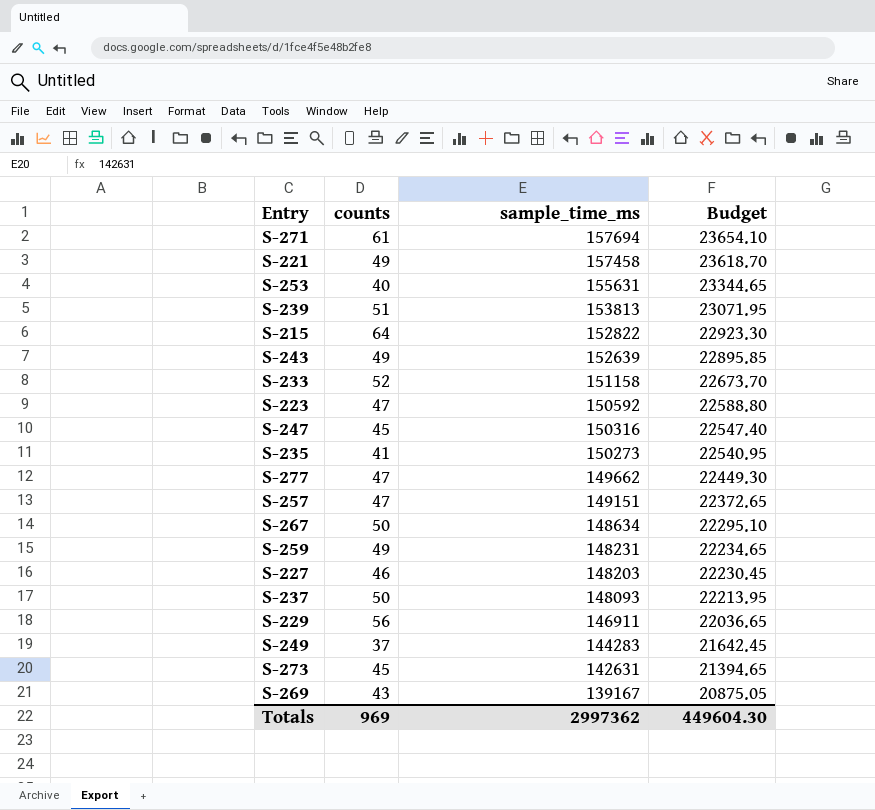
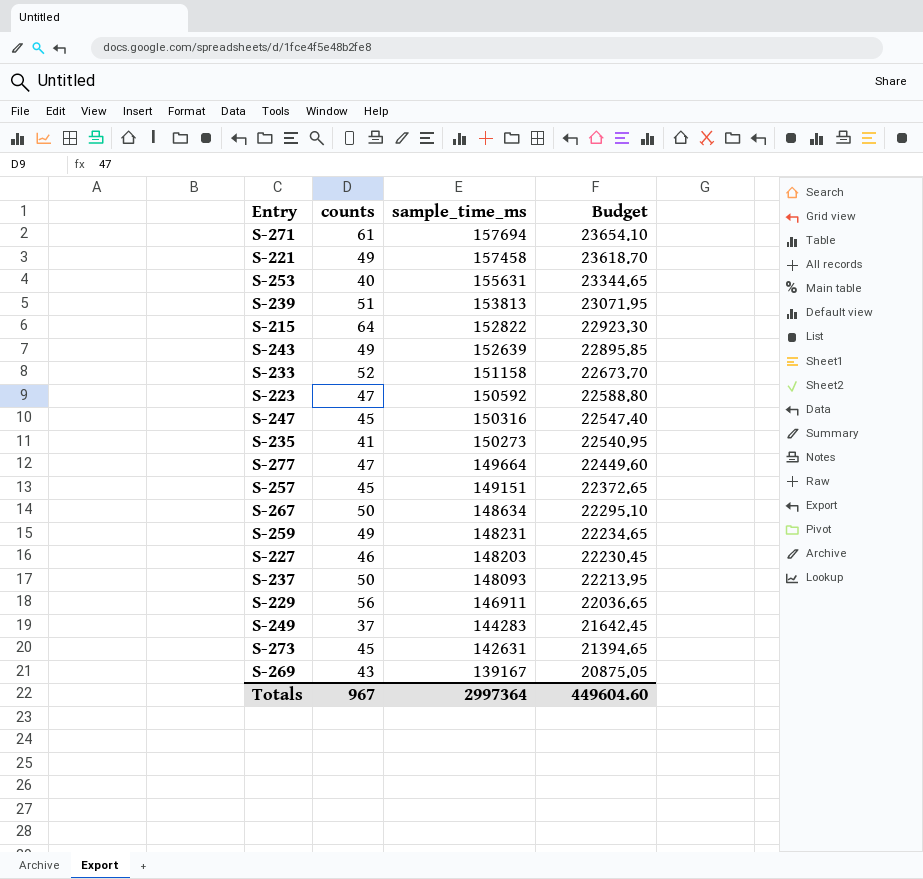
S-277 | sample_time_ms: 149662 -> 149664
S-277 | Budget: 22449.30 -> 22449.60
S-257 | counts: 47 -> 45
Totals | counts: 969 -> 967
Totals | sample_time_ms: 2997362 -> 2997364
Totals | Budget: 449604.30 -> 449604.60

